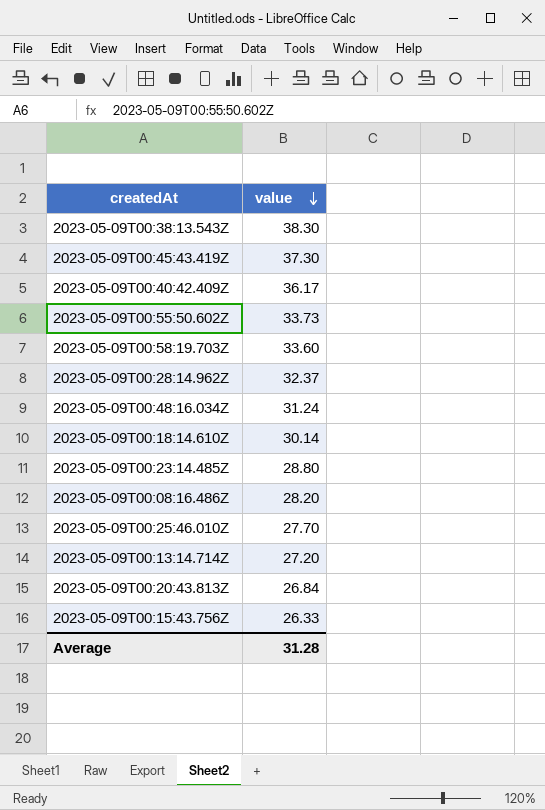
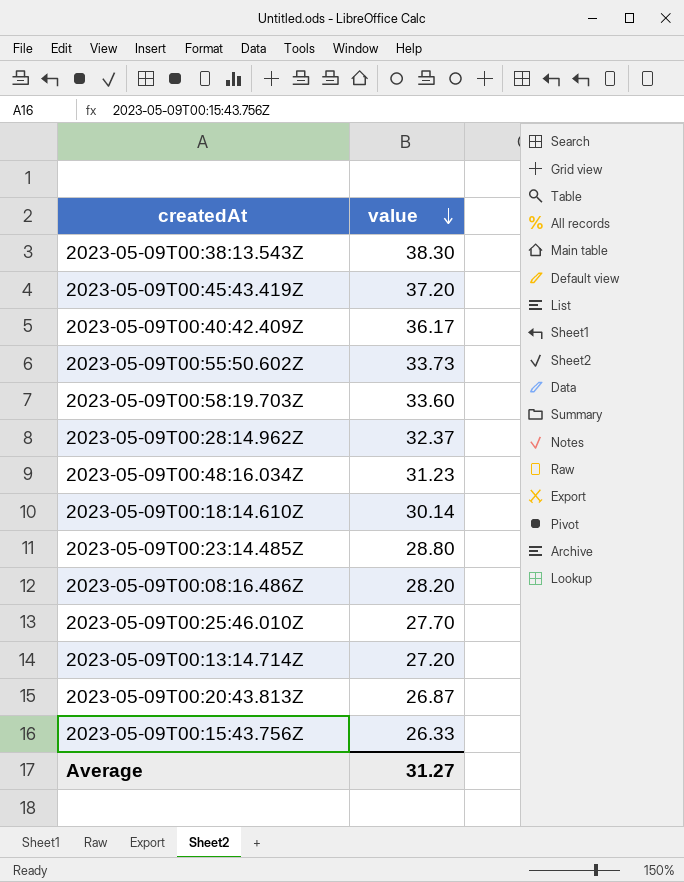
2023-05-09T00:45:43.419Z | value: 37.30 -> 37.20
2023-05-09T00:48:16.034Z | value: 31.24 -> 31.23
2023-05-09T00:20:43.813Z | value: 26.84 -> 26.87
Average | value: 31.28 -> 31.27

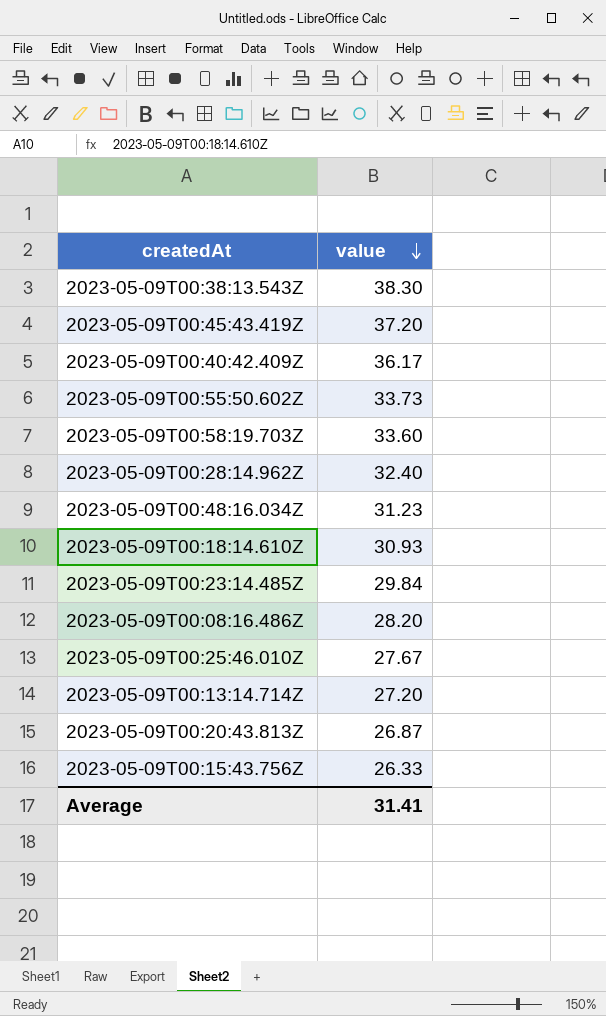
2023-05-09T00:28:14.962Z | value: 32.37 -> 32.40
2023-05-09T00:18:14.610Z | value: 30.14 -> 30.93
2023-05-09T00:23:14.485Z | value: 28.80 -> 29.84
2023-05-09T00:25:46.010Z | value: 27.70 -> 27.67
Average | value: 31.27 -> 31.41

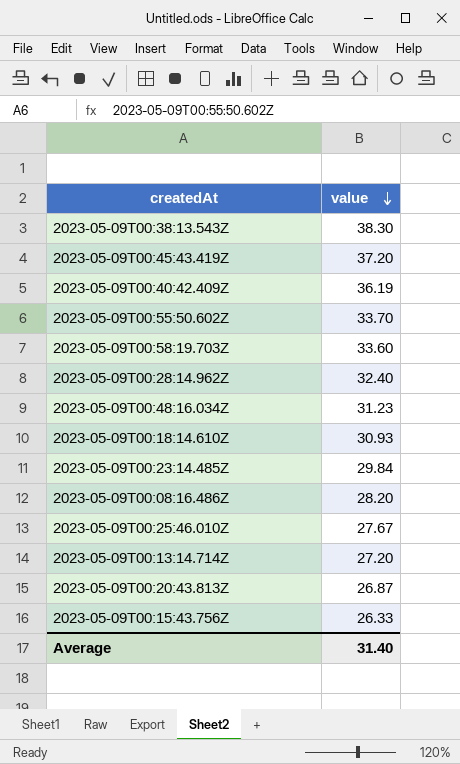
2023-05-09T00:40:42.409Z | value: 36.17 -> 36.19
2023-05-09T00:55:50.602Z | value: 33.73 -> 33.70
Average | value: 31.41 -> 31.40

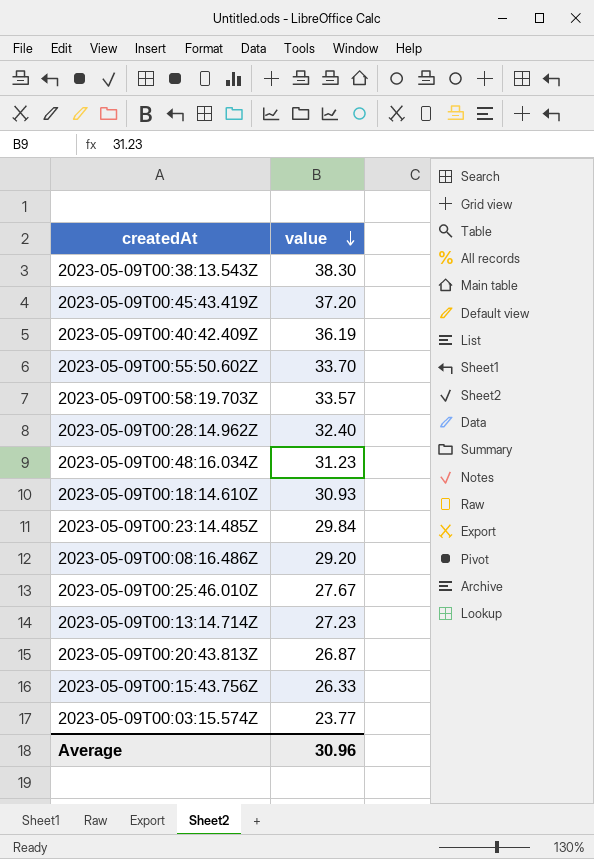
2023-05-09T00:58:19.703Z | value: 33.60 -> 33.57
2023-05-09T00:08:16.486Z | value: 28.20 -> 29.20
2023-05-09T00:13:14.714Z | value: 27.20 -> 27.23
row 2023-05-09T00:03:15.574Z: none -> 23.77
Average | value: 31.40 -> 30.96

